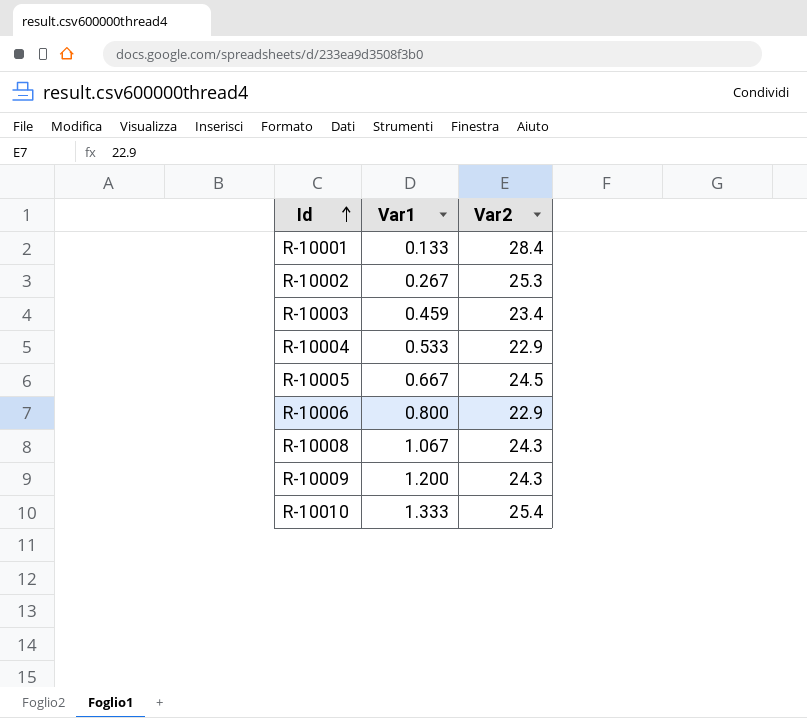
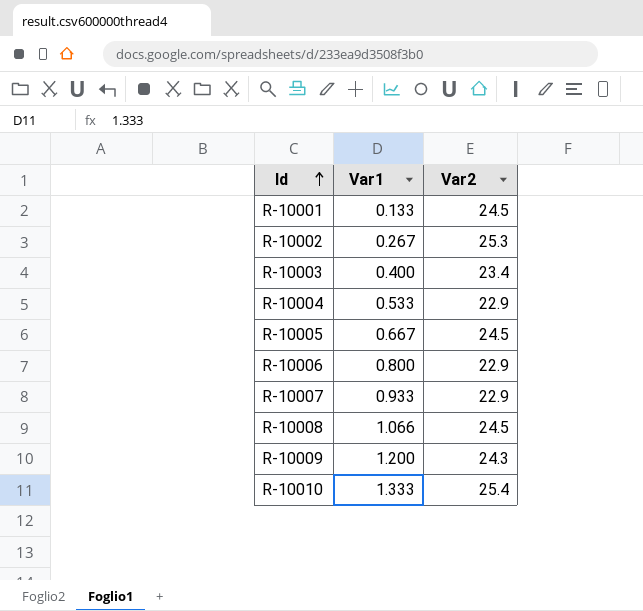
R-10001 | Var2: 28.4 -> 24.5
R-10003 | Var1: 0.459 -> 0.400
row R-10007: none -> 0.933 | 22.9
R-10008 | Var1: 1.067 -> 1.066
R-10008 | Var2: 24.3 -> 24.5

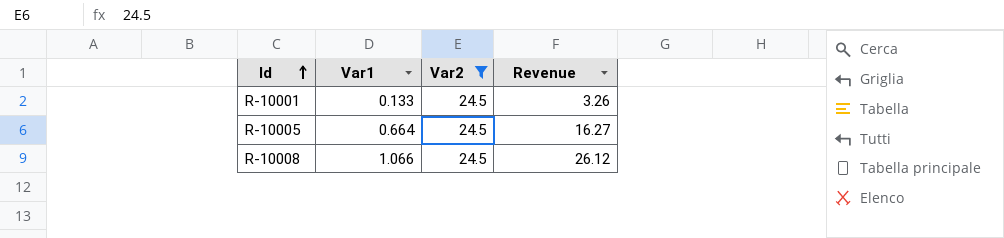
filter: none -> Var2 = 24.5
column Revenue | formula: none -> [Var1] * [Var2]
R-10005 | Var1: 0.667 -> 0.664

